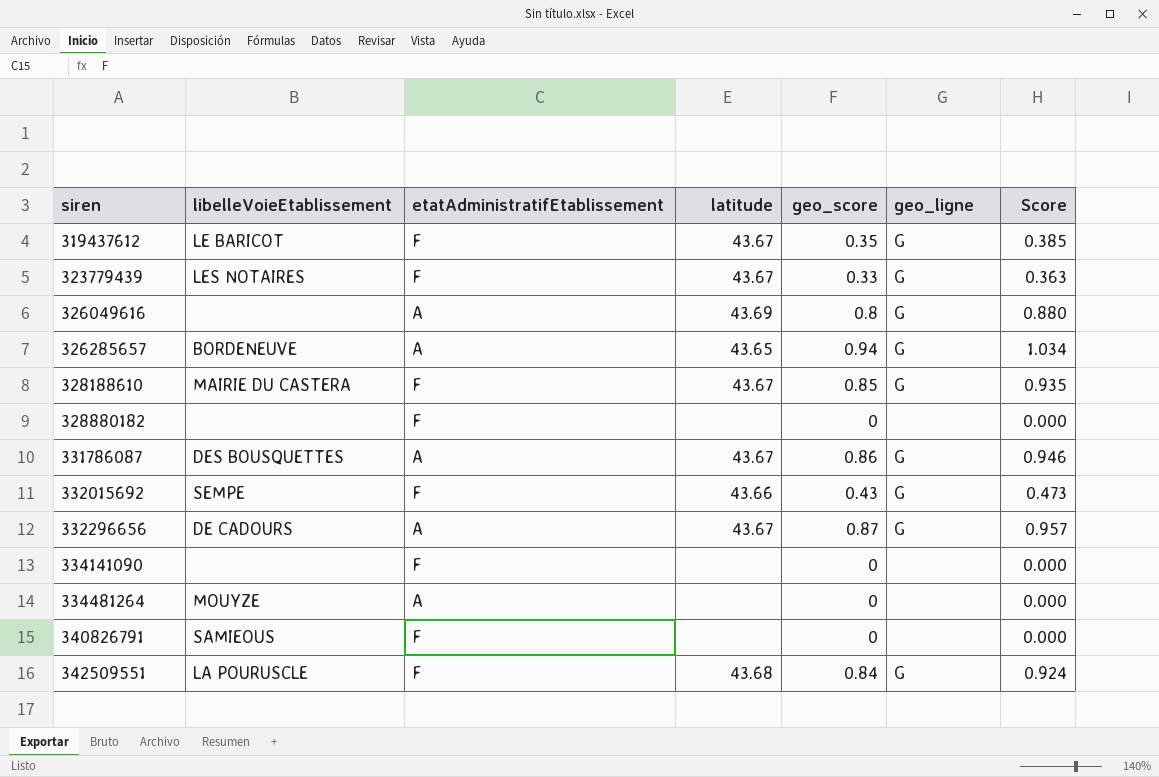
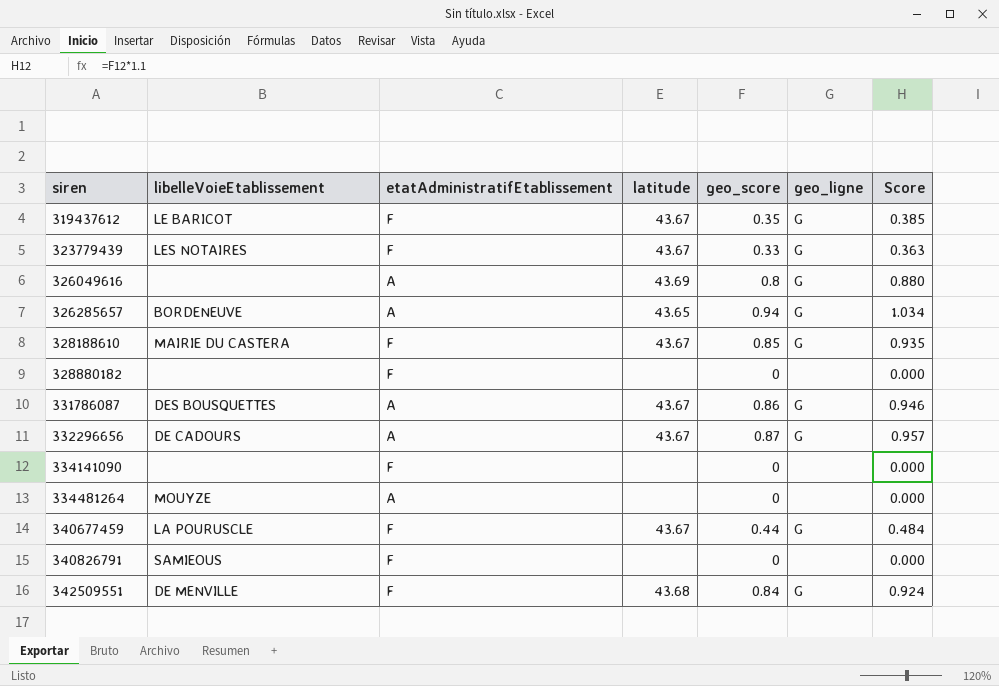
row 332015692: SEMPE | F | 43.66 | 0.43 | G | 0.473 -> none
row 340677459: none -> LA POURUSCLE | F | 43.67 | 0.44 | G | 0.484
342509551 | libelleVoieEtablissement: LA POURUSCLE -> DE MENVILLE

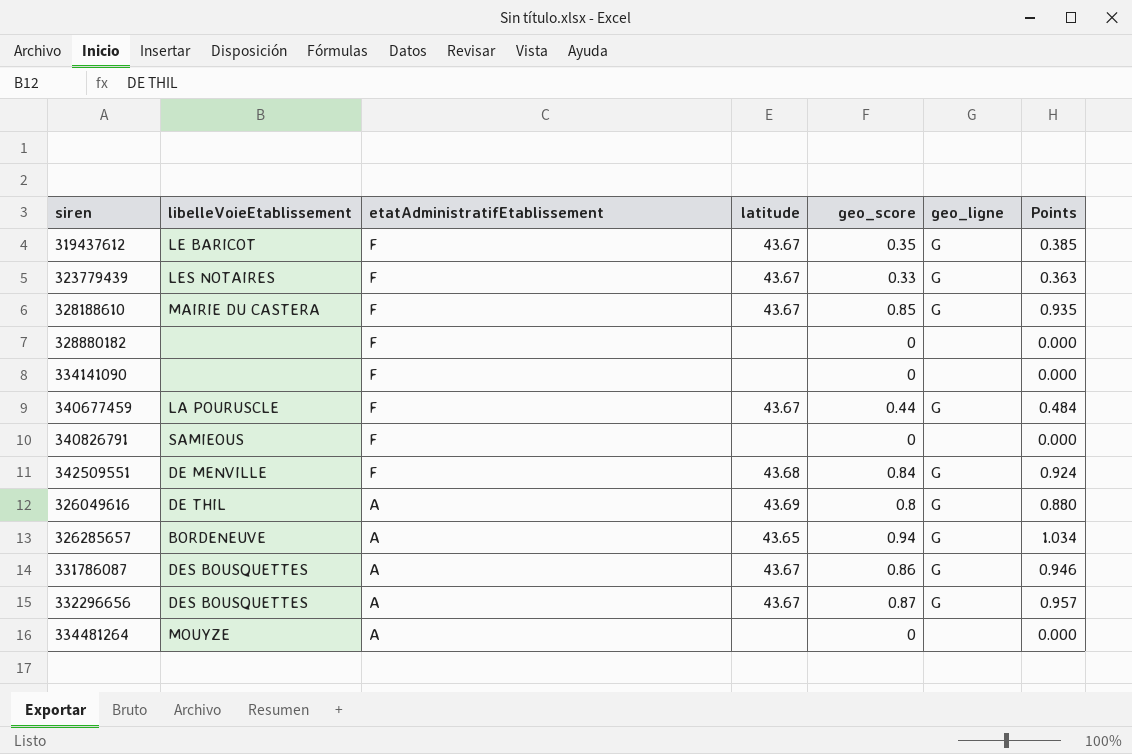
row order: siren ascending -> etatAdministratifEtablissement descending
column name: Score -> Points
326049616 | libelleVoieEtablissement: none -> DE THIL
332296656 | libelleVoieEtablissement: DE CADOURS -> DES BOUSQUETTES

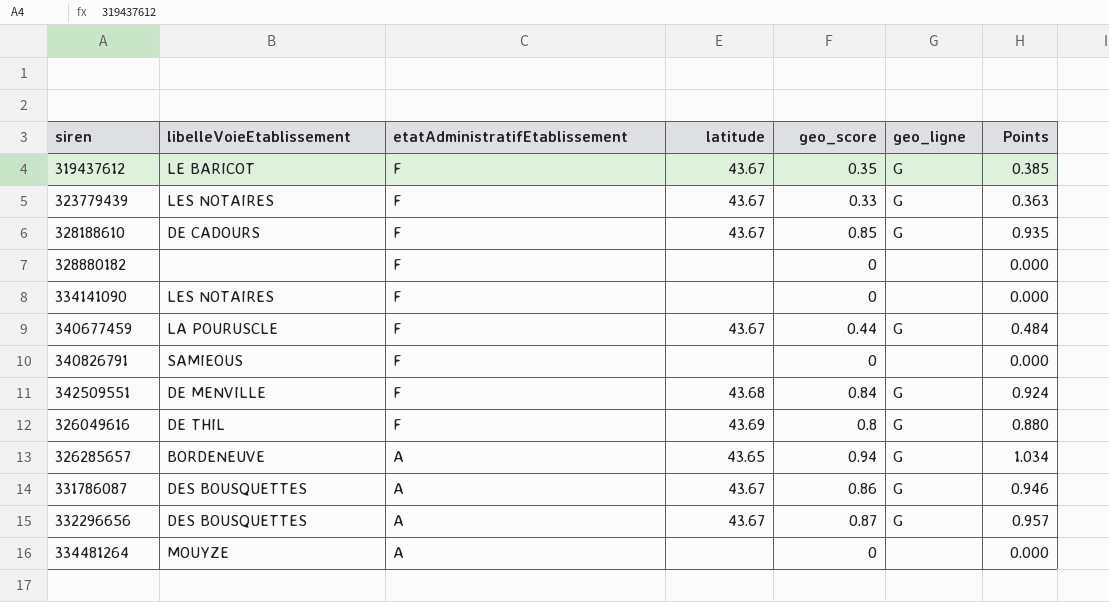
328188610 | libelleVoieEtablissement: MAIRIE DU CASTERA -> DE CADOURS
334141090 | libelleVoieEtablissement: none -> LES NOTAIRES
326049616 | etatAdministratifEtablissement: A -> F

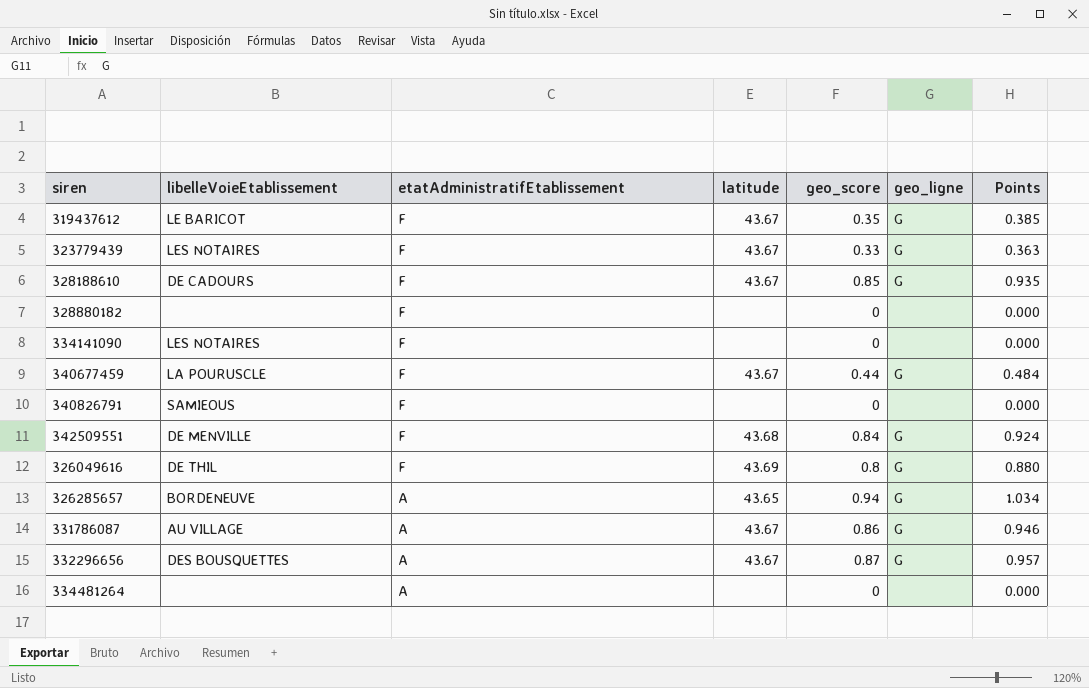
331786087 | libelleVoieEtablissement: DES BOUSQUETTES -> AU VILLAGE
334481264 | libelleVoieEtablissement: MOUYZE -> none

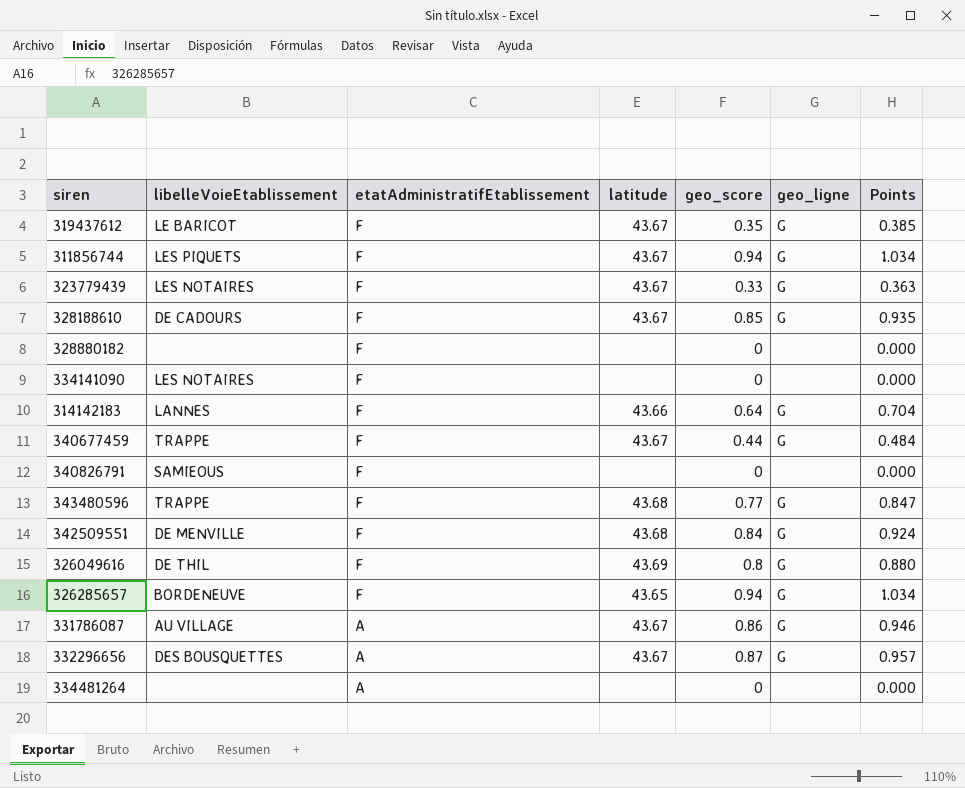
row 311856744: none -> LES PIQUETS | F | 43.67 | 0.94 | G | 1.034
row 314142183: none -> LANNES | F | 43.66 | 0.64 | G | 0.704
340677459 | libelleVoieEtablissement: LA POURUSCLE -> TRAPPE
row 343480596: none -> TRAPPE | F | 43.68 | 0.77 | G | 0.847
326285657 | etatAdministratifEtablissement: A -> F

